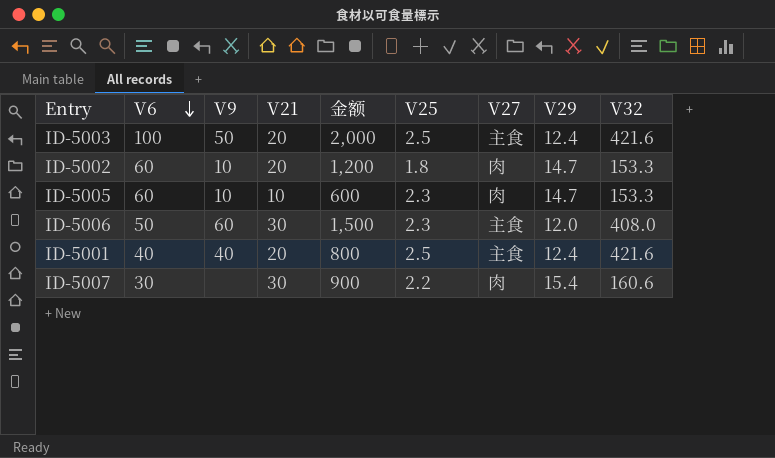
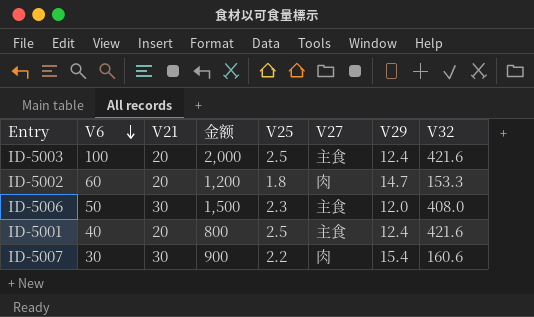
column V9 | position: 3 -> none
row ID-5005: 60 | 10 | 10 | 600 | 2.3 | 肉 | 14.7 | 153.3 -> none

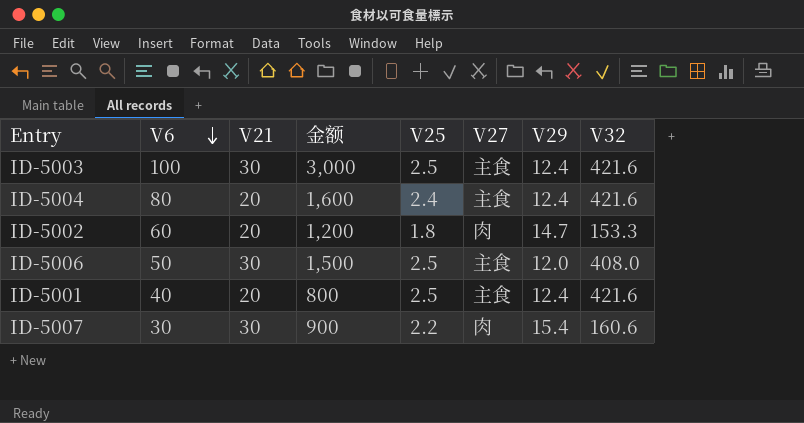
ID-5003 | V21: 20 -> 30
ID-5003 | 金额: 2,000 -> 3,000
row ID-5004: none -> 80 | 20 | 1,600 | 2.4 | 主食 | 12.4 | 421.6
ID-5006 | V25: 2.3 -> 2.5

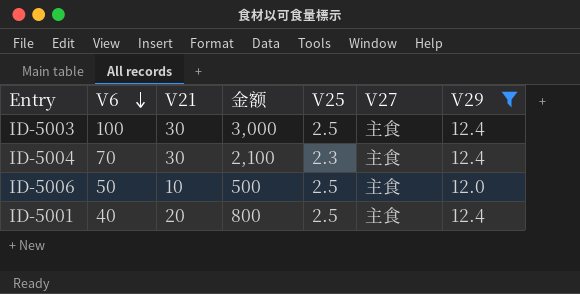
filter: none -> V29 <= 12.4
column V32 | position: 8 -> none
ID-5004 | V6: 80 -> 70
ID-5004 | V21: 20 -> 30
ID-5004 | 金额: 1,600 -> 2,100
ID-5004 | V25: 2.4 -> 2.3
ID-5006 | V21: 30 -> 10
ID-5006 | 金额: 1,500 -> 500

